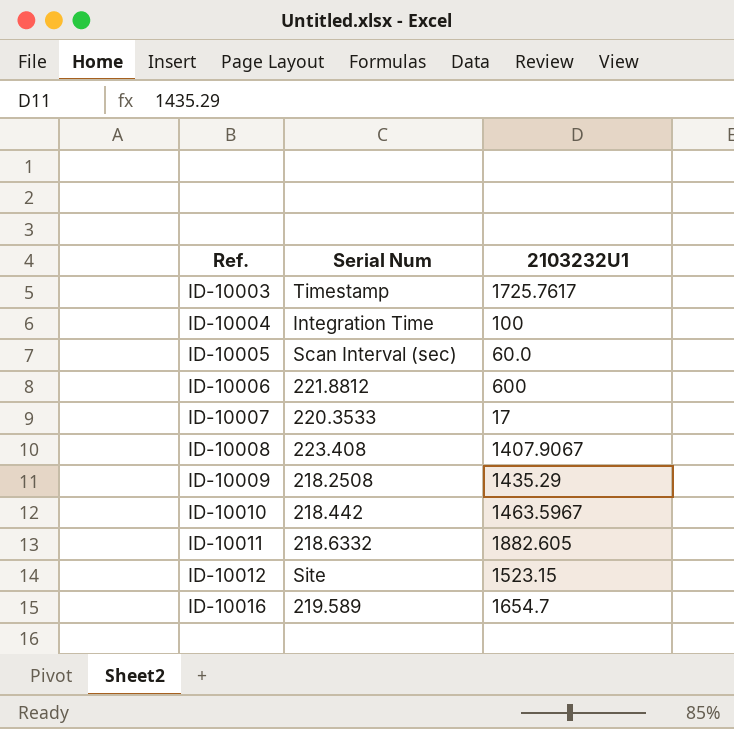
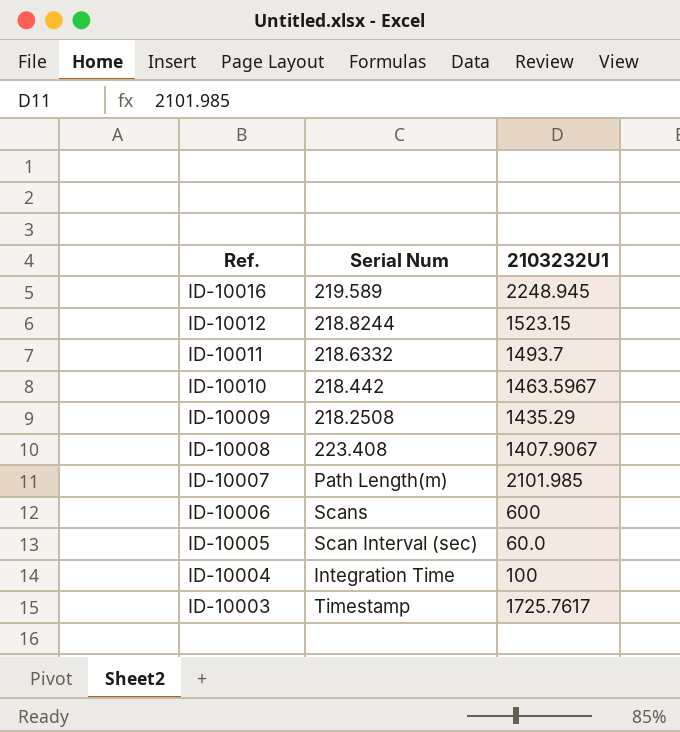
row order: Ref. ascending -> Ref. descending
ID-10016 | 2103232U1: 1654.7 -> 2248.945
ID-10012 | Serial Num: Site -> 218.8244
ID-10011 | 2103232U1: 1882.605 -> 1493.7
ID-10007 | Serial Num: 220.3533 -> Path Length(m)
ID-10007 | 2103232U1: 17 -> 2101.985
ID-10006 | Serial Num: 221.8812 -> Scans

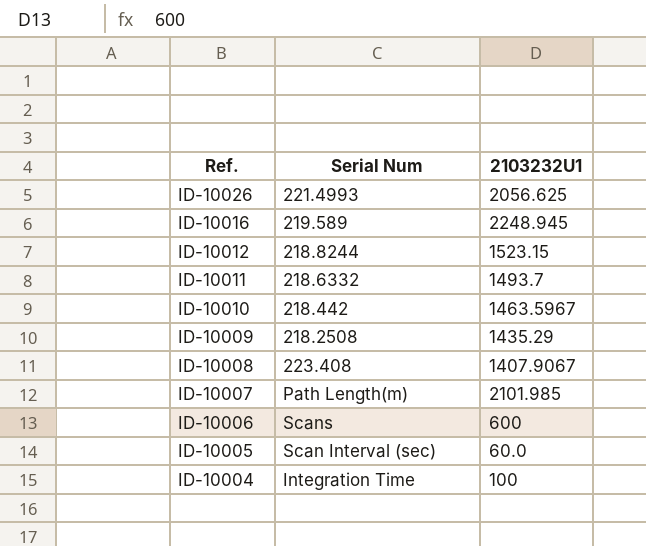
row ID-10003: Timestamp | 1725.7617 -> none
row ID-10026: none -> 221.4993 | 2056.625

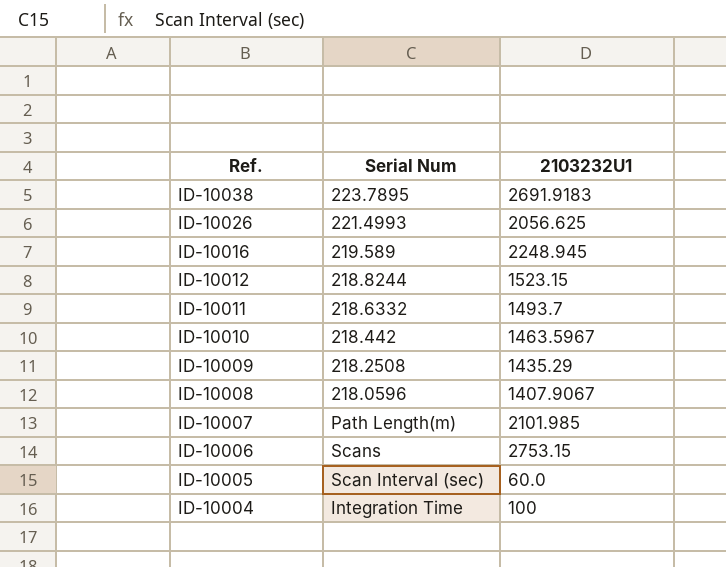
row ID-10038: none -> 223.7895 | 2691.9183
ID-10008 | Serial Num: 223.408 -> 218.0596
ID-10006 | 2103232U1: 600 -> 2753.15

